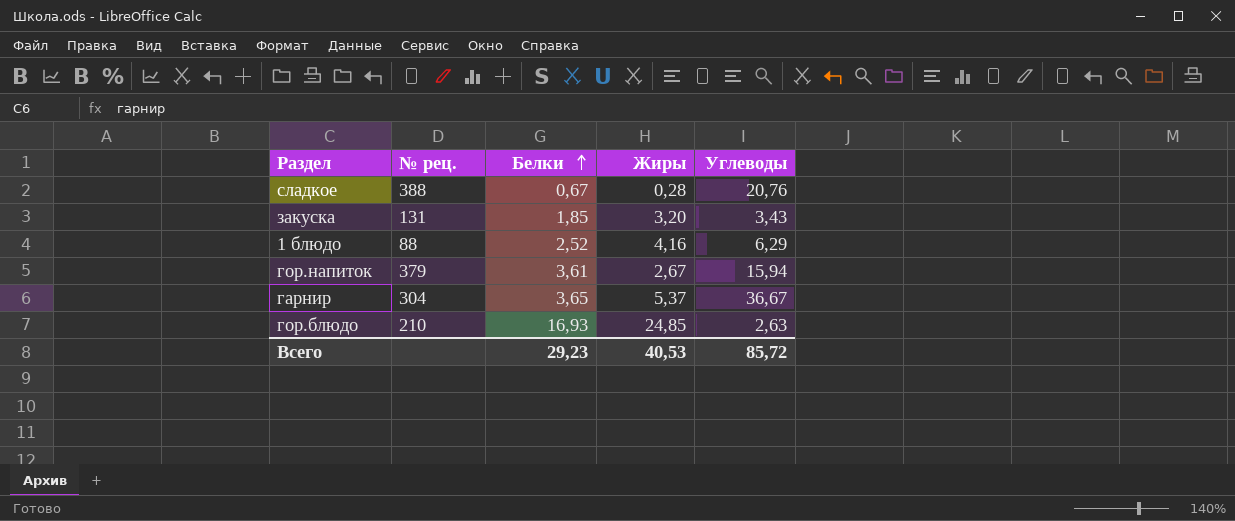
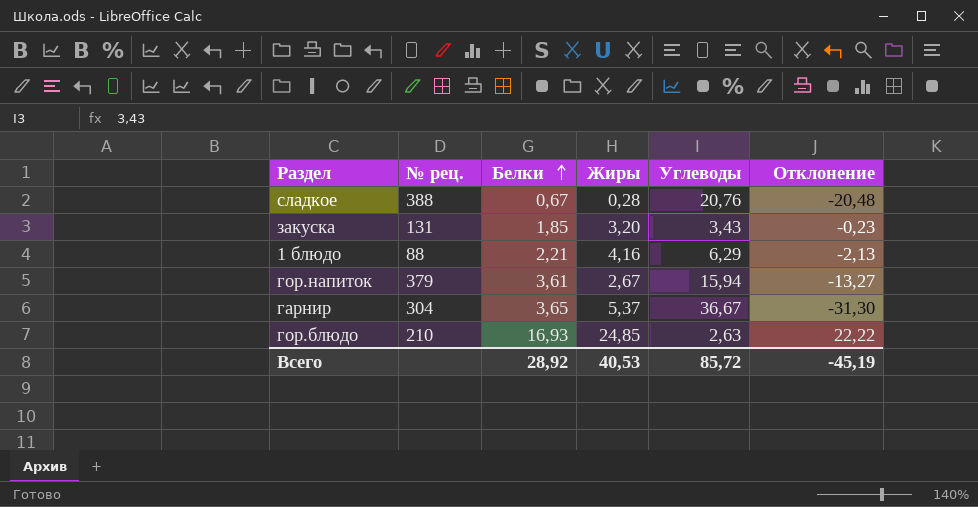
column Отклонение | formula: none -> [Жиры] - [Углеводы]
1 блюдо | Белки: 2,52 -> 2,21
Всего | Белки: 29,23 -> 28,92

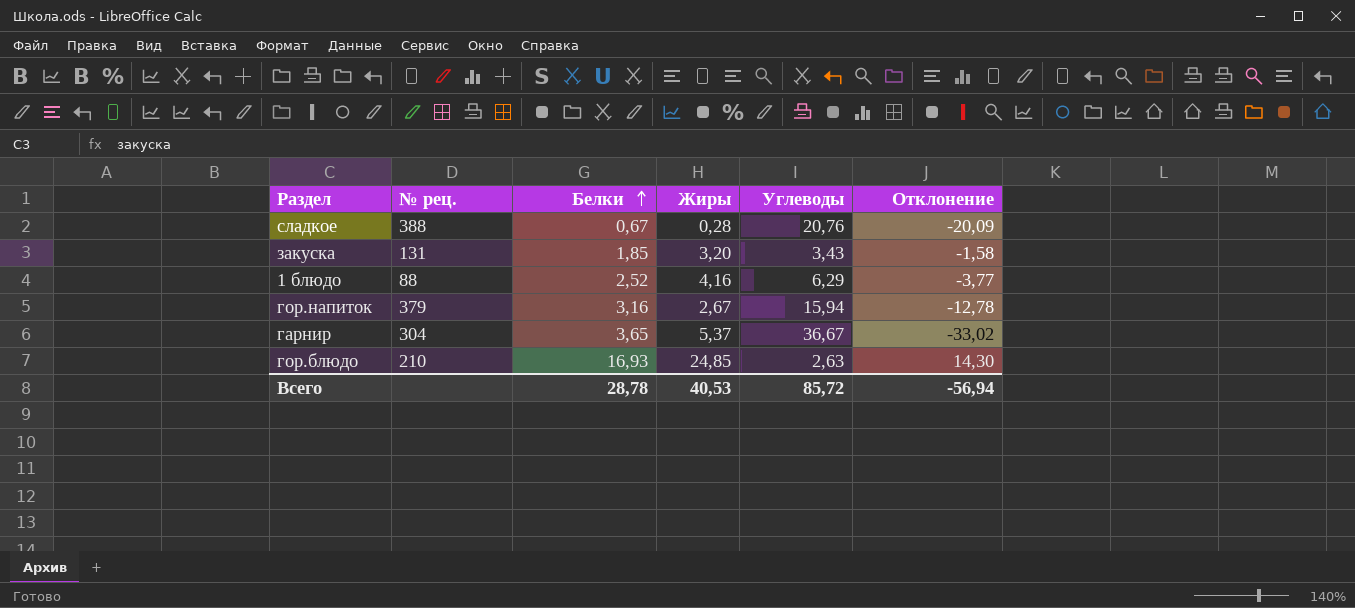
column Отклонение | formula: [Жиры] - [Углеводы] -> [Белки] - [Углеводы]
1 блюдо | Белки: 2,21 -> 2,52
гор.напиток | Белки: 3,61 -> 3,16
Всего | Белки: 28,92 -> 28,78
Всего | Отклонение: -45,19 -> -56,94

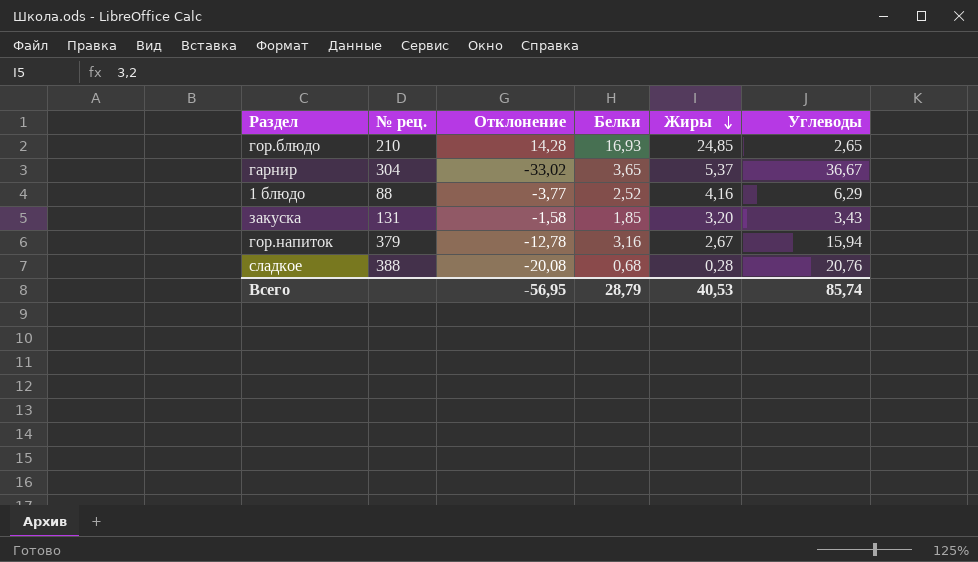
row order: Белки ascending -> Жиры descending
column Отклонение | position: 6 -> 3
гор.блюдо | Отклонение: 14,30 -> 14,28
гор.блюдо | Углеводы: 2,63 -> 2,65
сладкое | Отклонение: -20,09 -> -20,08
сладкое | Белки: 0,67 -> 0,68
Всего | Отклонение: -56,94 -> -56,95
Всего | Белки: 28,78 -> 28,79
Всего | Углеводы: 85,72 -> 85,74

